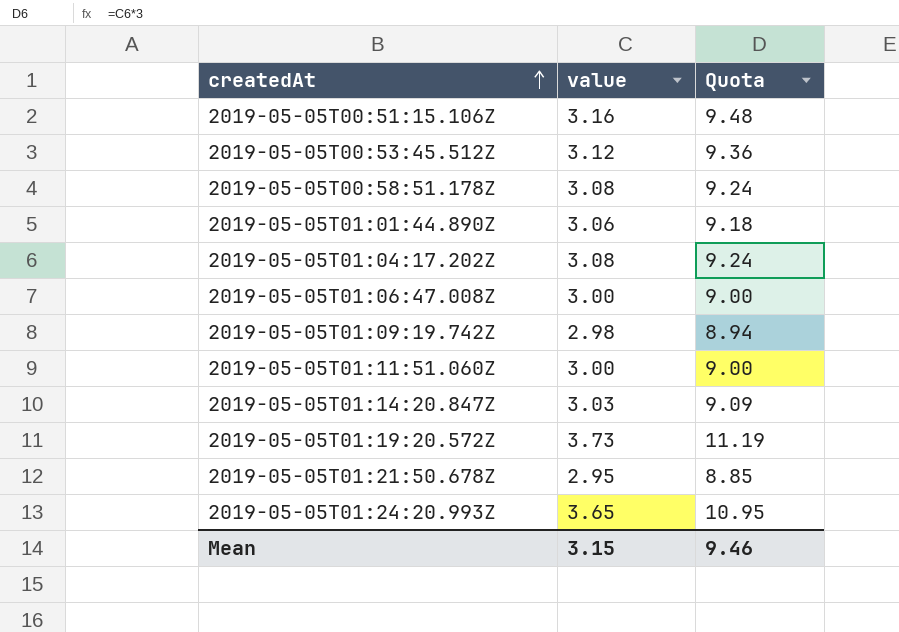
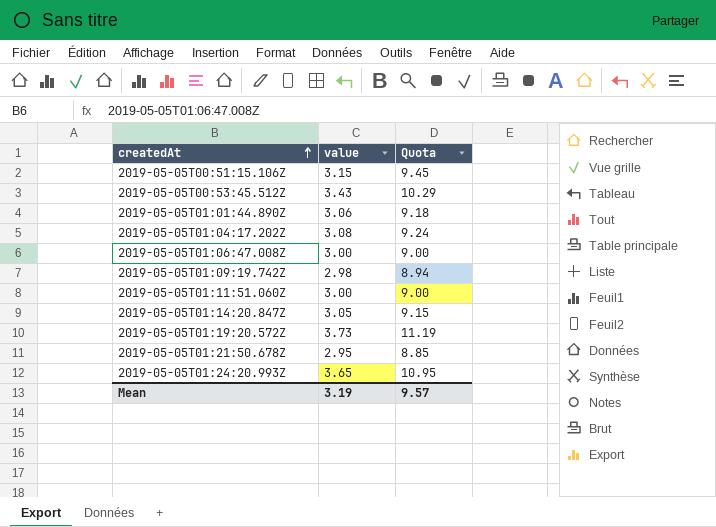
row 2019-05-05T00:58:51.178Z: 3.08 | 9.24 -> none
2019-05-05T00:51:15.106Z | value: 3.16 -> 3.15
2019-05-05T00:51:15.106Z | Quota: 9.48 -> 9.45
2019-05-05T00:53:45.512Z | value: 3.12 -> 3.43
2019-05-05T00:53:45.512Z | Quota: 9.36 -> 10.29
2019-05-05T01:14:20.847Z | value: 3.03 -> 3.05
2019-05-05T01:14:20.847Z | Quota: 9.09 -> 9.15
Mean | value: 3.15 -> 3.19
Mean | Quota: 9.46 -> 9.57

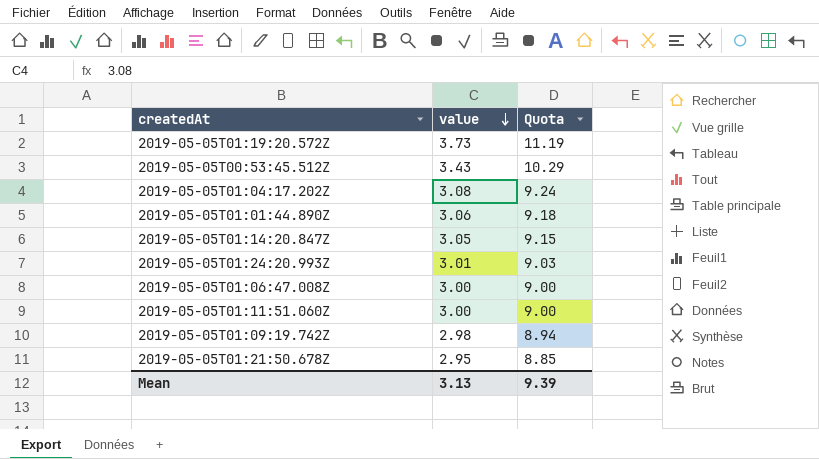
row order: createdAt ascending -> value descending
row 2019-05-05T00:51:15.106Z: 3.15 | 9.45 -> none
2019-05-05T01:24:20.993Z | value: 3.65 -> 3.01
2019-05-05T01:24:20.993Z | Quota: 10.95 -> 9.03
Mean | value: 3.19 -> 3.13
Mean | Quota: 9.57 -> 9.39

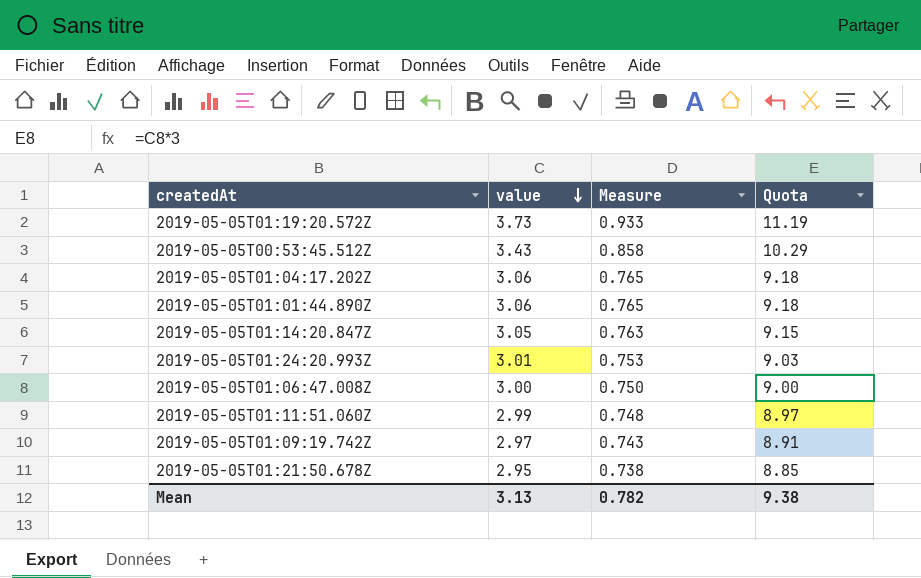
column Measure | formula: none -> [value] * 0.25
2019-05-05T01:04:17.202Z | value: 3.08 -> 3.06
2019-05-05T01:04:17.202Z | Quota: 9.24 -> 9.18
2019-05-05T01:11:51.060Z | value: 3.00 -> 2.99
2019-05-05T01:11:51.060Z | Quota: 9.00 -> 8.97
2019-05-05T01:09:19.742Z | value: 2.98 -> 2.97
2019-05-05T01:09:19.742Z | Quota: 8.94 -> 8.91
Mean | Quota: 9.39 -> 9.38

